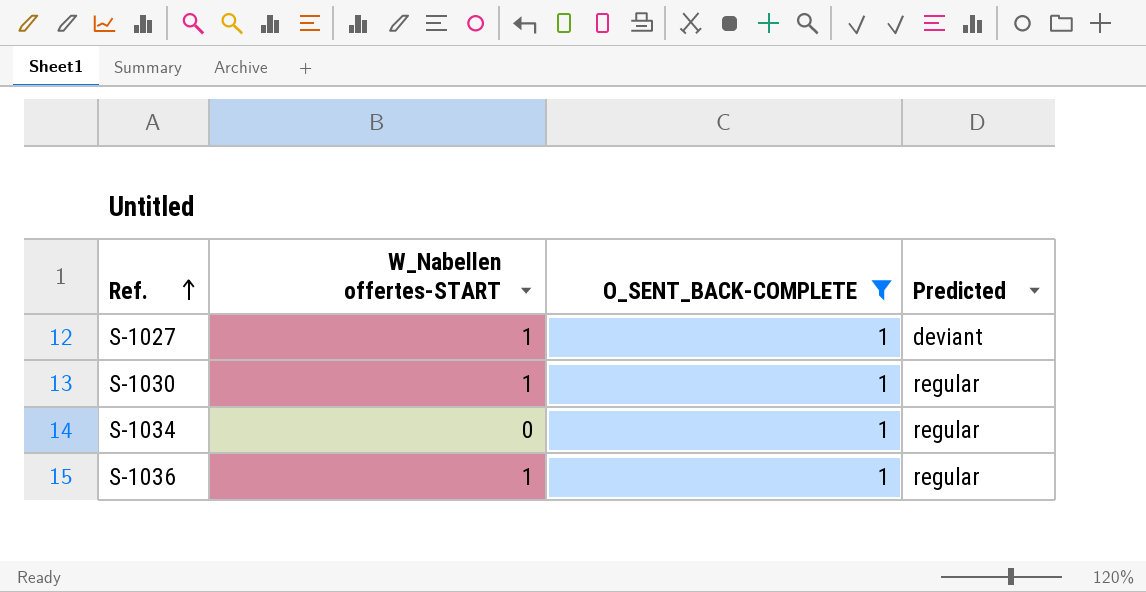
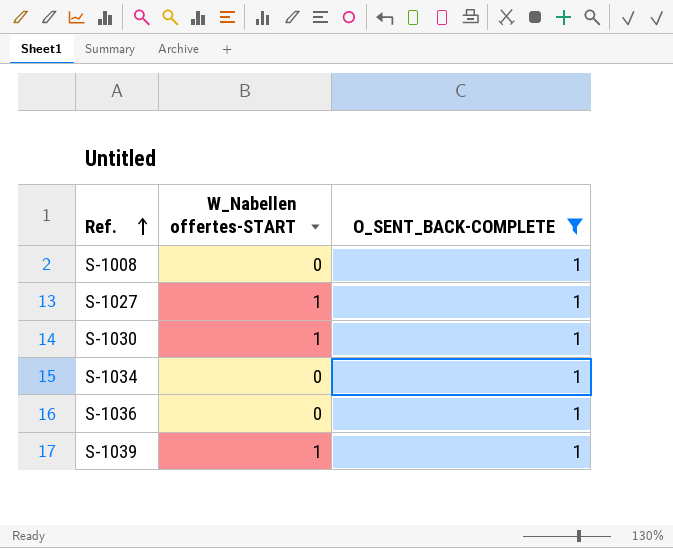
column Predicted | position: 4 -> none
row S-1008: none -> 0 | 1
S-1036 | W_Nabellen offertes-START: 1 -> 0
row S-1039: none -> 1 | 1

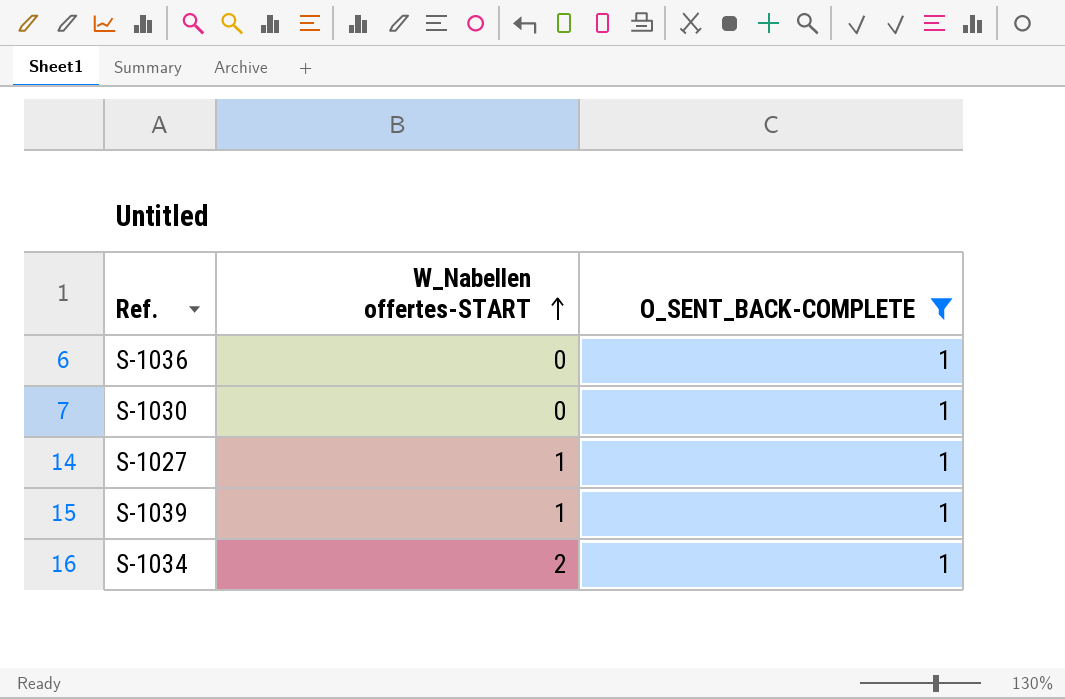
row order: Ref. ascending -> W_Nabellen offertes-START ascending
row S-1008: 0 | 1 -> none
S-1030 | W_Nabellen offertes-START: 1 -> 0
S-1034 | W_Nabellen offertes-START: 0 -> 2

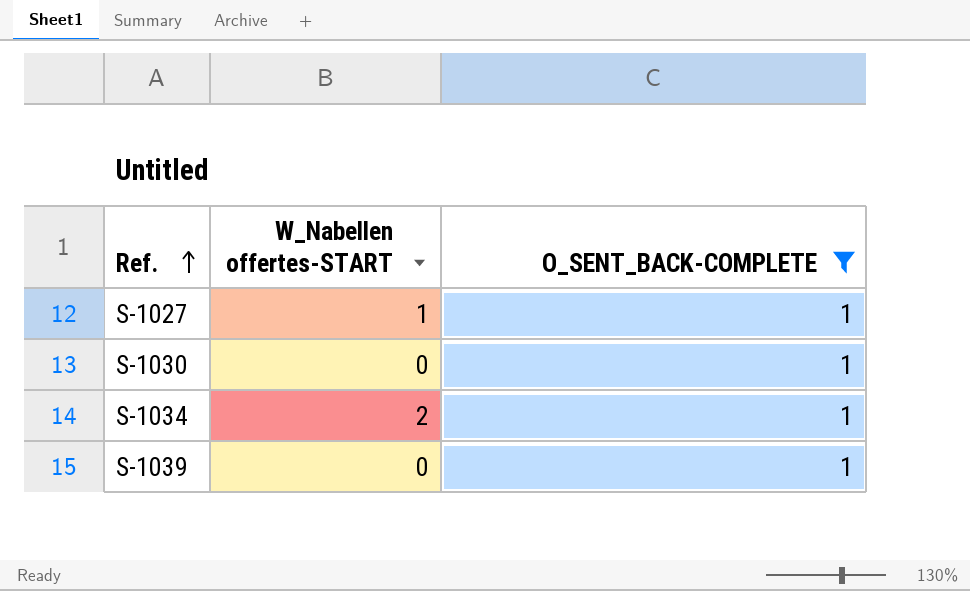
row order: W_Nabellen offertes-START ascending -> Ref. ascending
row S-1036: 0 | 1 -> none
S-1039 | W_Nabellen offertes-START: 1 -> 0

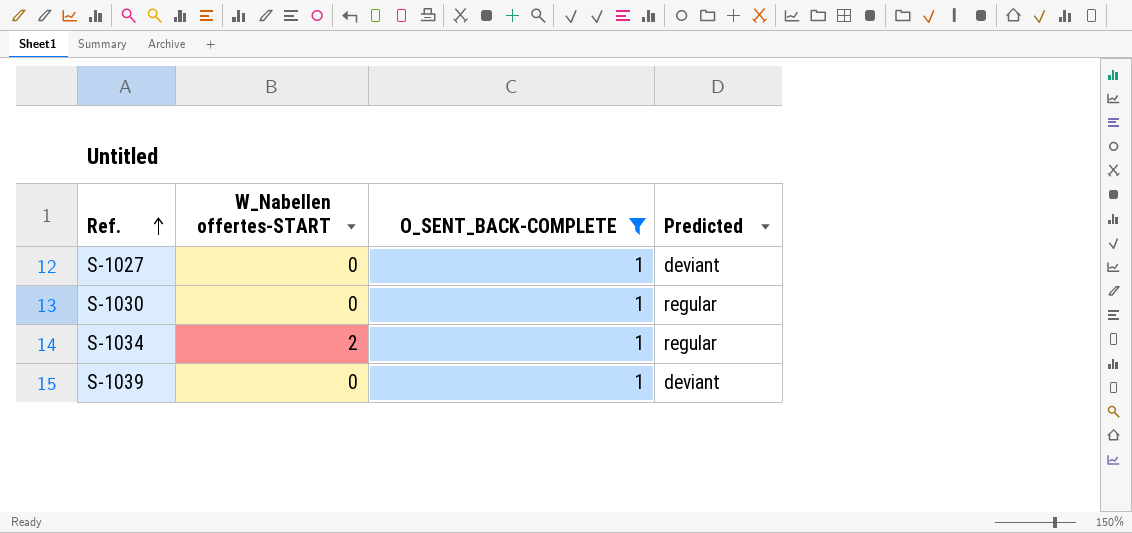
column Predicted | position: none -> 4
S-1027 | W_Nabellen offertes-START: 1 -> 0

